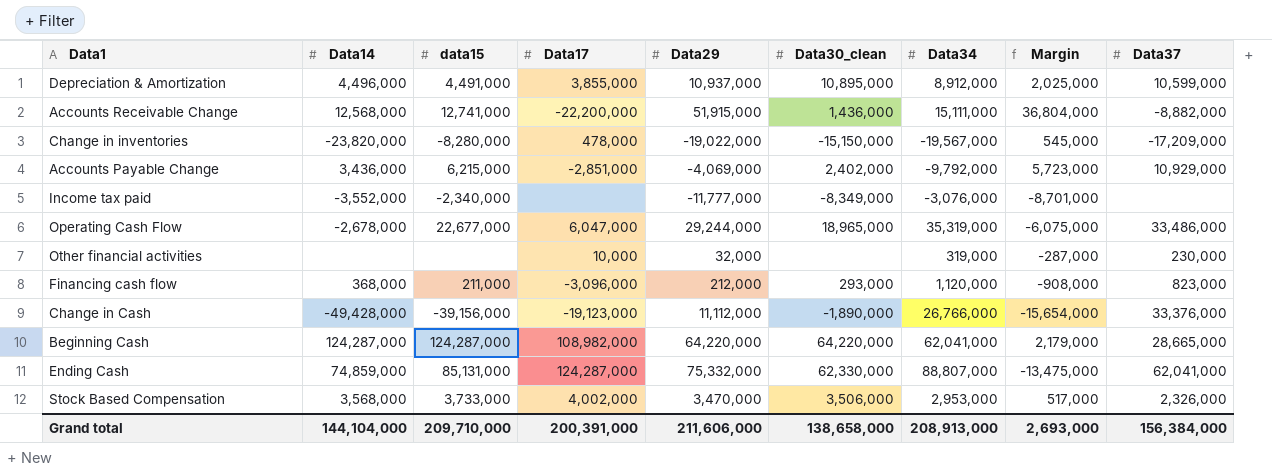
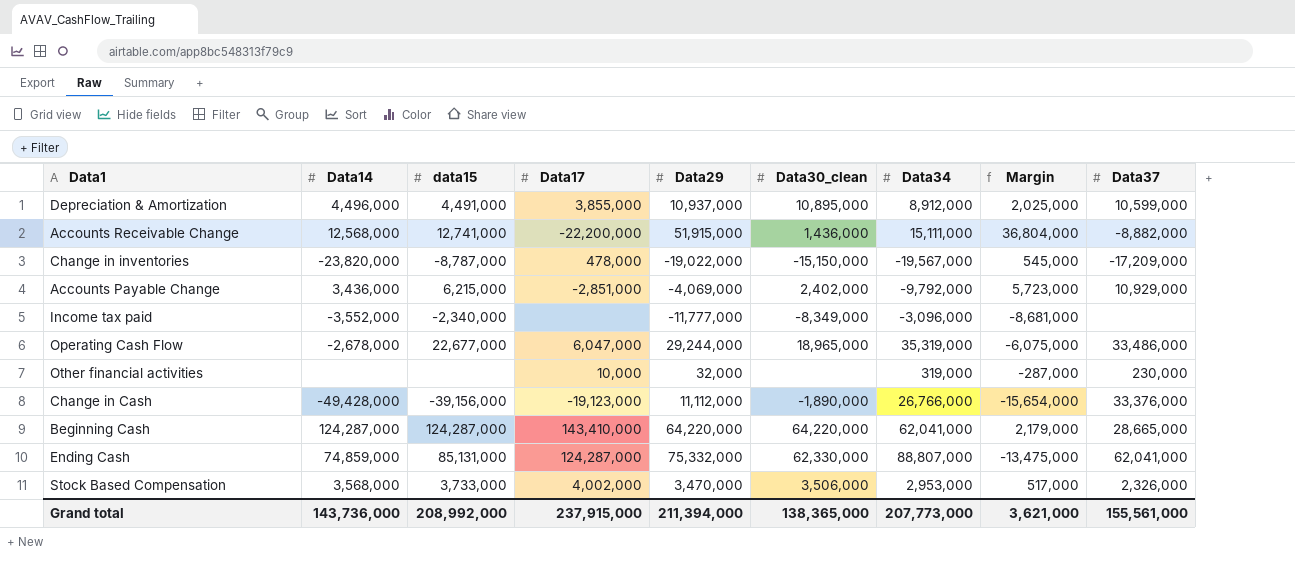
row Financing cash flow: 368,000 | 211,000 | -3,096,000 | 212,000 | 293,000 | 1,120,000 | -908,000 | 823,000 -> none
Change in inventories | data15: -8,280,000 -> -8,787,000
Income tax paid | Data34: -3,076,000 -> -3,096,000
Income tax paid | Margin: -8,701,000 -> -8,681,000
Beginning Cash | Data17: 108,982,000 -> 143,410,000
Grand total | Data14: 144,104,000 -> 143,736,000
Grand total | data15: 209,710,000 -> 208,992,000
Grand total | Data17: 200,391,000 -> 237,915,000
Grand total | Data29: 211,606,000 -> 211,394,000
Grand total | Data30_clean: 138,658,000 -> 138,365,000
Grand total | Data34: 208,913,000 -> 207,773,000
Grand total | Margin: 2,693,000 -> 3,621,000
Grand total | Data37: 156,384,000 -> 155,561,000

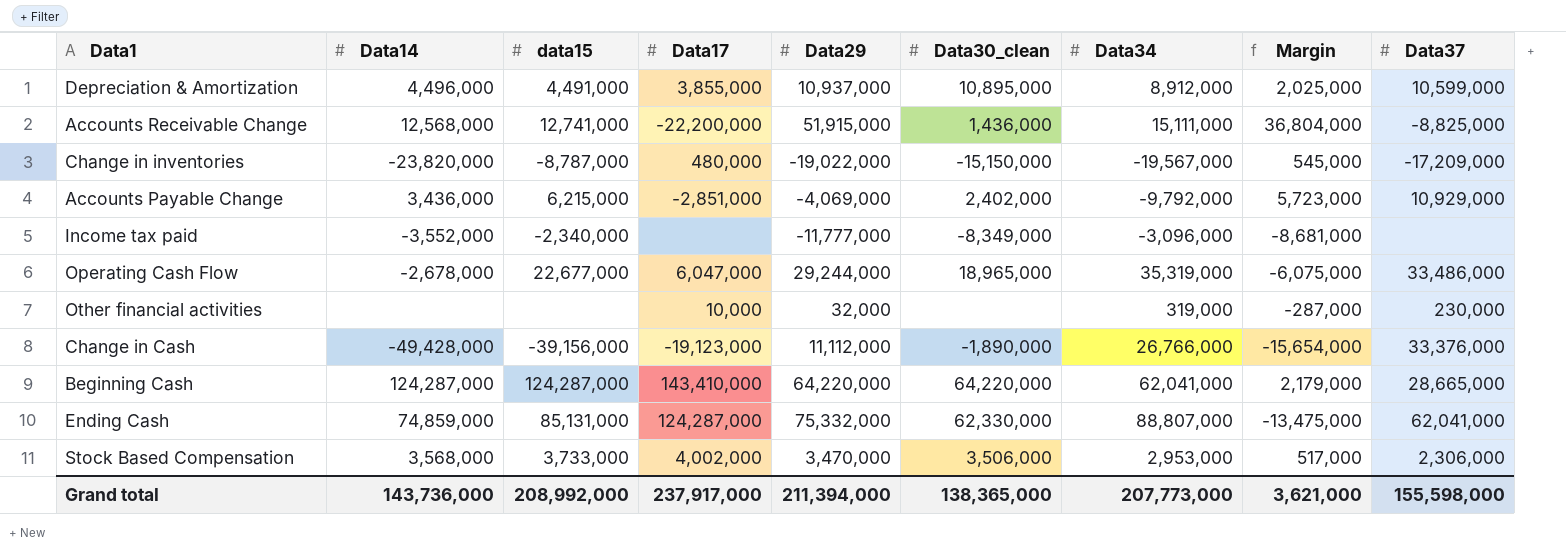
Accounts Receivable Change | Data37: -8,882,000 -> -8,825,000
Change in inventories | Data17: 478,000 -> 480,000
Stock Based Compensation | Data37: 2,326,000 -> 2,306,000
Grand total | Data17: 237,915,000 -> 237,917,000
Grand total | Data37: 155,561,000 -> 155,598,000

